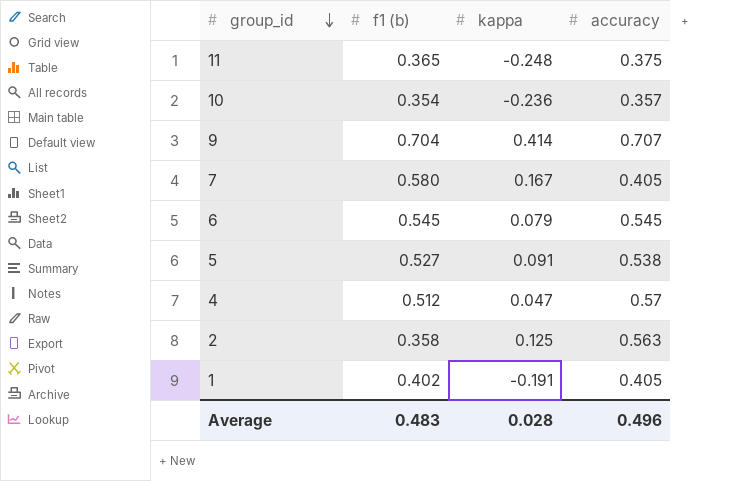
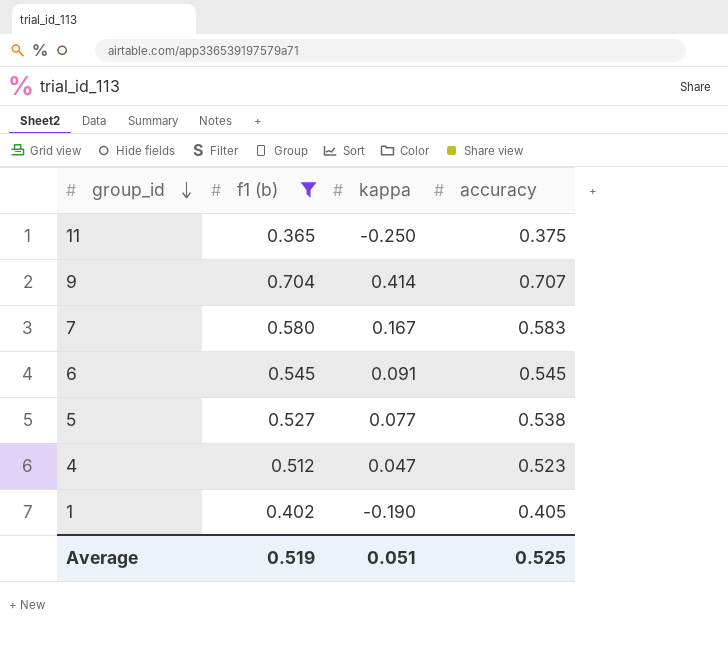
filter: none -> f1 (b) >= 0.365
11 | kappa: -0.248 -> -0.250
7 | accuracy: 0.405 -> 0.583
6 | kappa: 0.079 -> 0.091
5 | kappa: 0.091 -> 0.077
4 | accuracy: 0.57 -> 0.523
1 | kappa: -0.191 -> -0.190
Average | f1 (b): 0.483 -> 0.519
Average | kappa: 0.028 -> 0.051
Average | accuracy: 0.496 -> 0.525

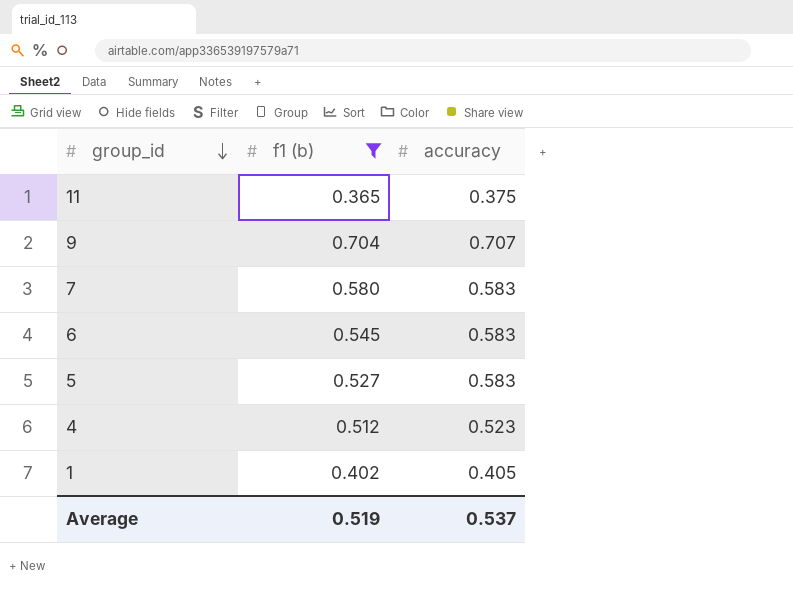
column kappa | position: 3 -> none
6 | accuracy: 0.545 -> 0.583
5 | accuracy: 0.538 -> 0.583
Average | accuracy: 0.525 -> 0.537

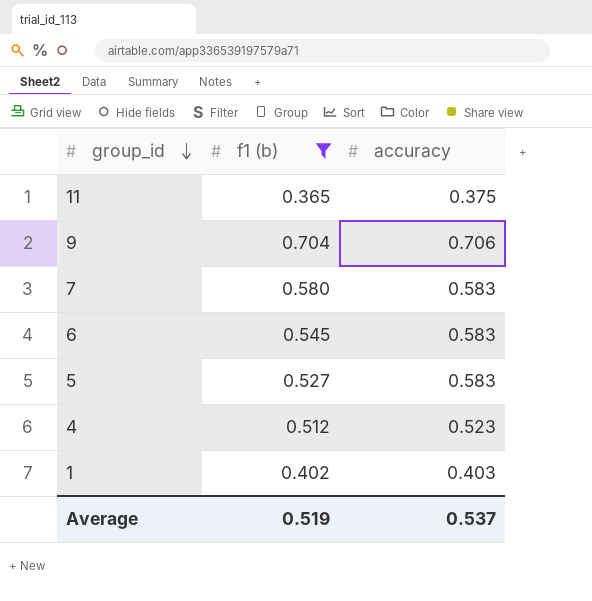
9 | accuracy: 0.707 -> 0.706
1 | accuracy: 0.405 -> 0.403

